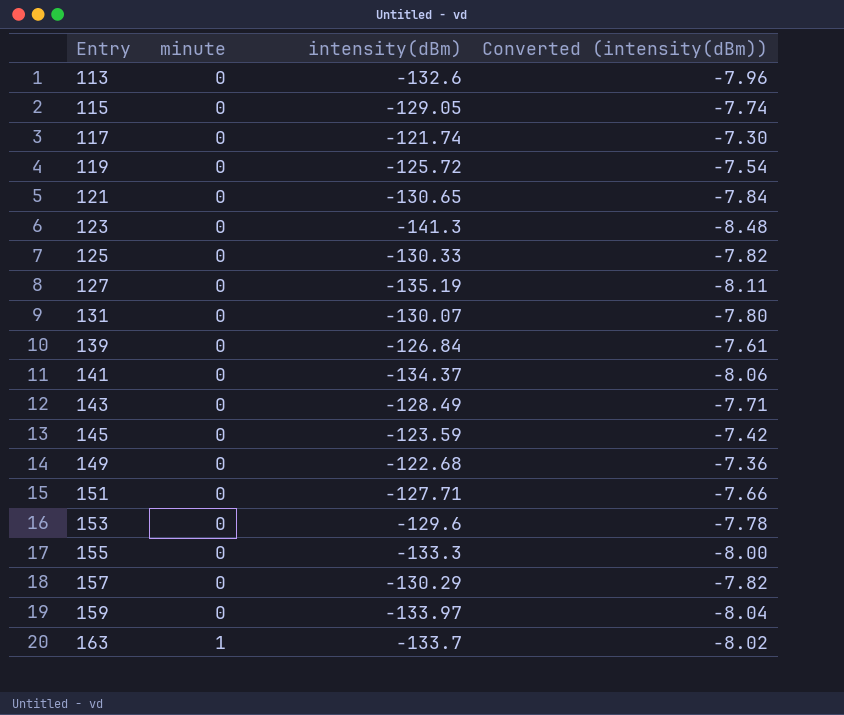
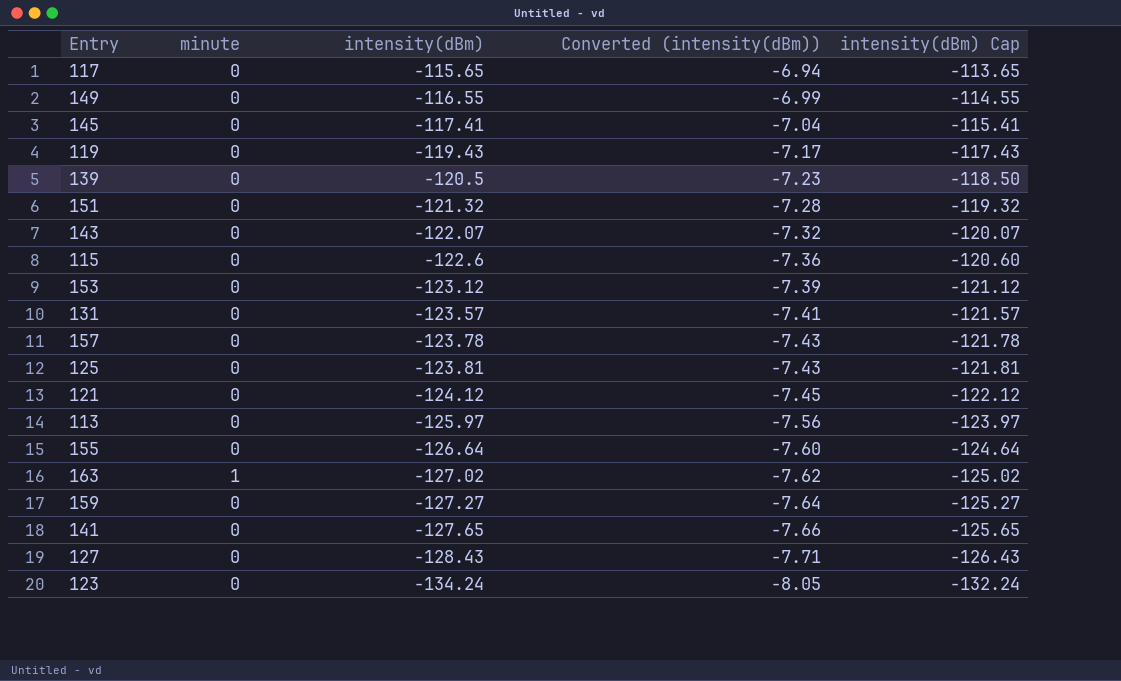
row order: Entry ascending -> intensity(dBm) descending
column intensity(dBm) Cap | formula: none -> [intensity(dBm)] + 2
117 | intensity(dBm): -121.74 -> -115.65
117 | Converted (intensity(dBm)): -7.30 -> -6.94
149 | intensity(dBm): -122.68 -> -116.55
149 | Converted (intensity(dBm)): -7.36 -> -6.99
145 | intensity(dBm): -123.59 -> -117.41
145 | Converted (intensity(dBm)): -7.42 -> -7.04
119 | intensity(dBm): -125.72 -> -119.43
119 | Converted (intensity(dBm)): -7.54 -> -7.17
139 | intensity(dBm): -126.84 -> -120.5
139 | Converted (intensity(dBm)): -7.61 -> -7.23
151 | intensity(dBm): -127.71 -> -121.32
151 | Converted (intensity(dBm)): -7.66 -> -7.28
143 | intensity(dBm): -128.49 -> -122.07
143 | Converted (intensity(dBm)): -7.71 -> -7.32
115 | intensity(dBm): -129.05 -> -122.6
115 | Converted (intensity(dBm)): -7.74 -> -7.36
153 | intensity(dBm): -129.6 -> -123.12
153 | Converted (intensity(dBm)): -7.78 -> -7.39
131 | intensity(dBm): -130.07 -> -123.57
131 | Converted (intensity(dBm)): -7.80 -> -7.41
157 | intensity(dBm): -130.29 -> -123.78
157 | Converted (intensity(dBm)): -7.82 -> -7.43
125 | intensity(dBm): -130.33 -> -123.81
125 | Converted (intensity(dBm)): -7.82 -> -7.43
121 | intensity(dBm): -130.65 -> -124.12
121 | Converted (intensity(dBm)): -7.84 -> -7.45
113 | intensity(dBm): -132.6 -> -125.97
113 | Converted (intensity(dBm)): -7.96 -> -7.56
155 | intensity(dBm): -133.3 -> -126.64
155 | Converted (intensity(dBm)): -8.00 -> -7.60
163 | intensity(dBm): -133.7 -> -127.02
163 | Converted (intensity(dBm)): -8.02 -> -7.62
159 | intensity(dBm): -133.97 -> -127.27
159 | Converted (intensity(dBm)): -8.04 -> -7.64
141 | intensity(dBm): -134.37 -> -127.65
141 | Converted (intensity(dBm)): -8.06 -> -7.66
127 | intensity(dBm): -135.19 -> -128.43
127 | Converted (intensity(dBm)): -8.11 -> -7.71
123 | intensity(dBm): -141.3 -> -134.24
123 | Converted (intensity(dBm)): -8.48 -> -8.05

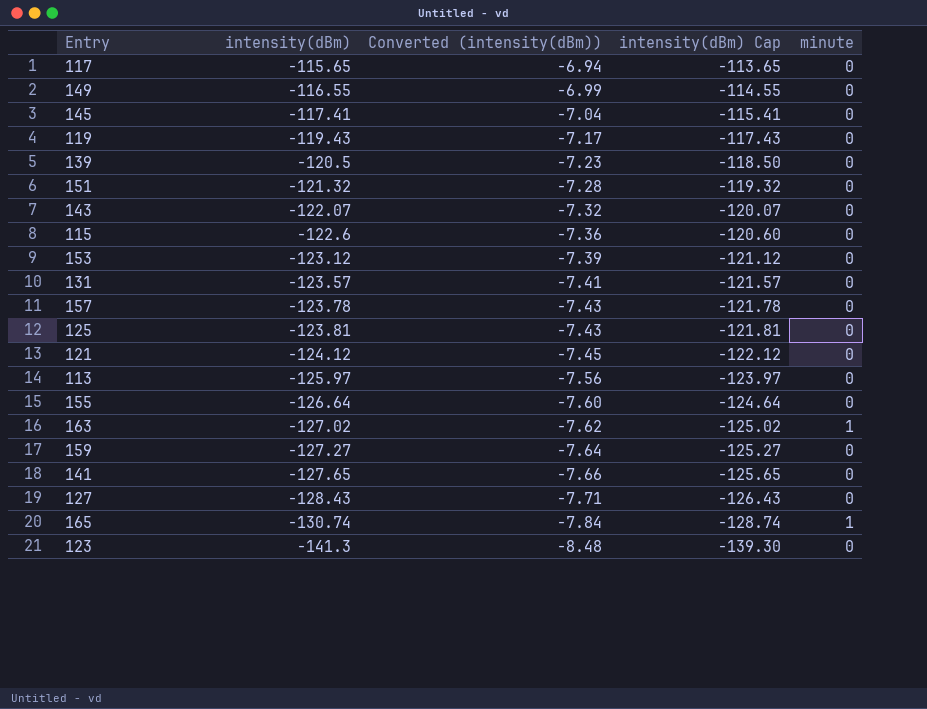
column minute | position: 2 -> 5
row 165: none -> -130.74 | -7.84 | -128.74 | 1
123 | intensity(dBm): -134.24 -> -141.3
123 | Converted (intensity(dBm)): -8.05 -> -8.48
123 | intensity(dBm) Cap: -132.24 -> -139.30

